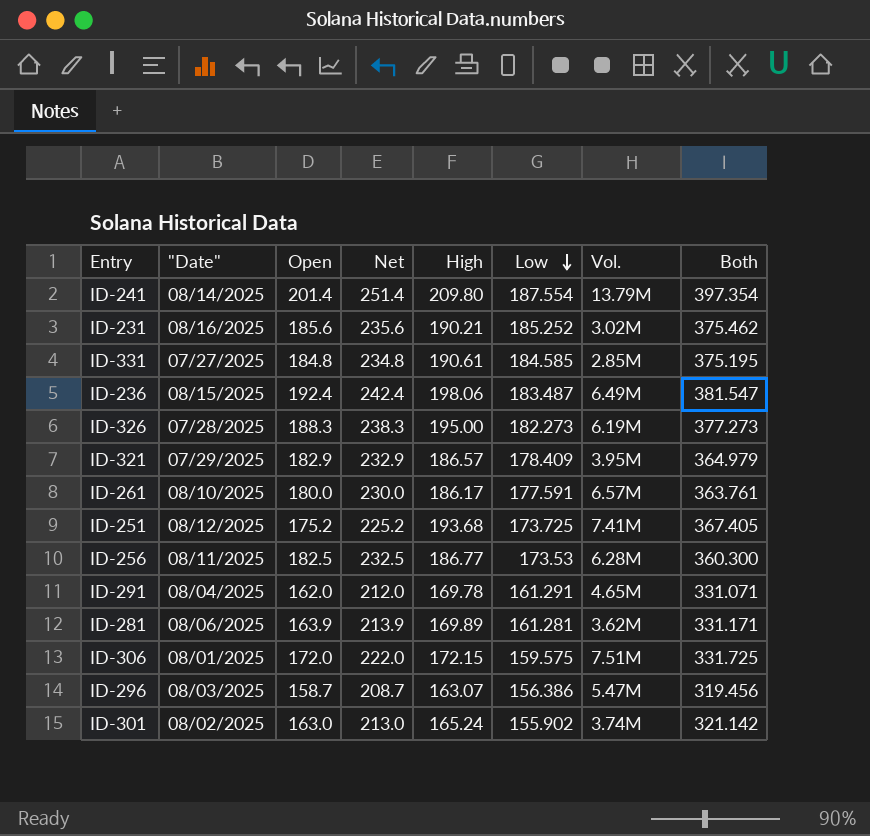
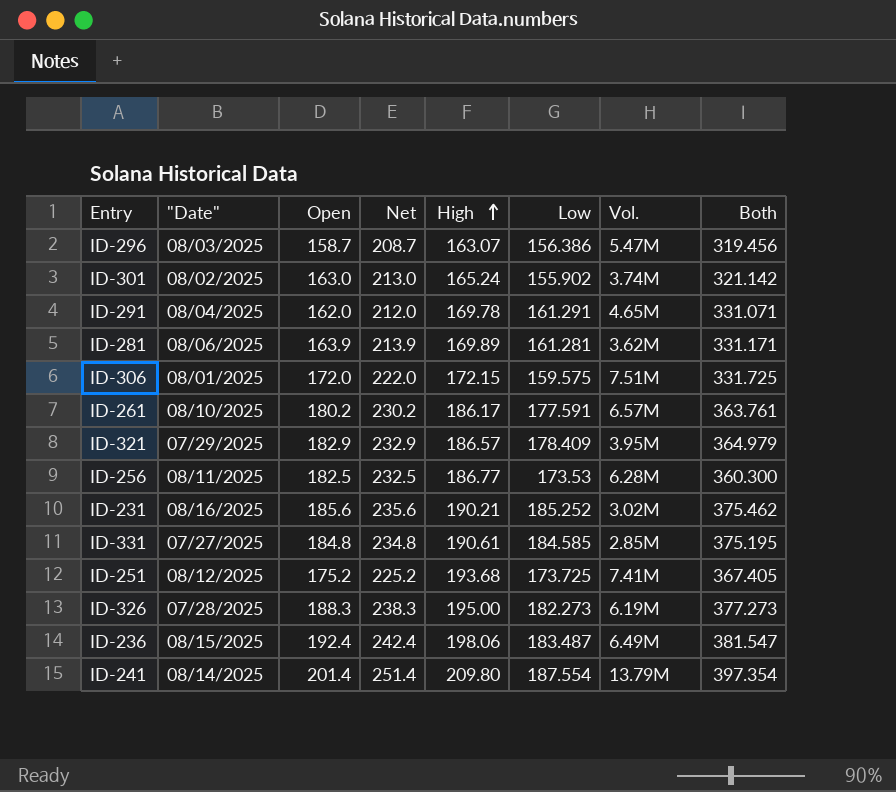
row order: Low descending -> High ascending
ID-261 | Open: 180.0 -> 180.2
ID-261 | Net: 230.0 -> 230.2

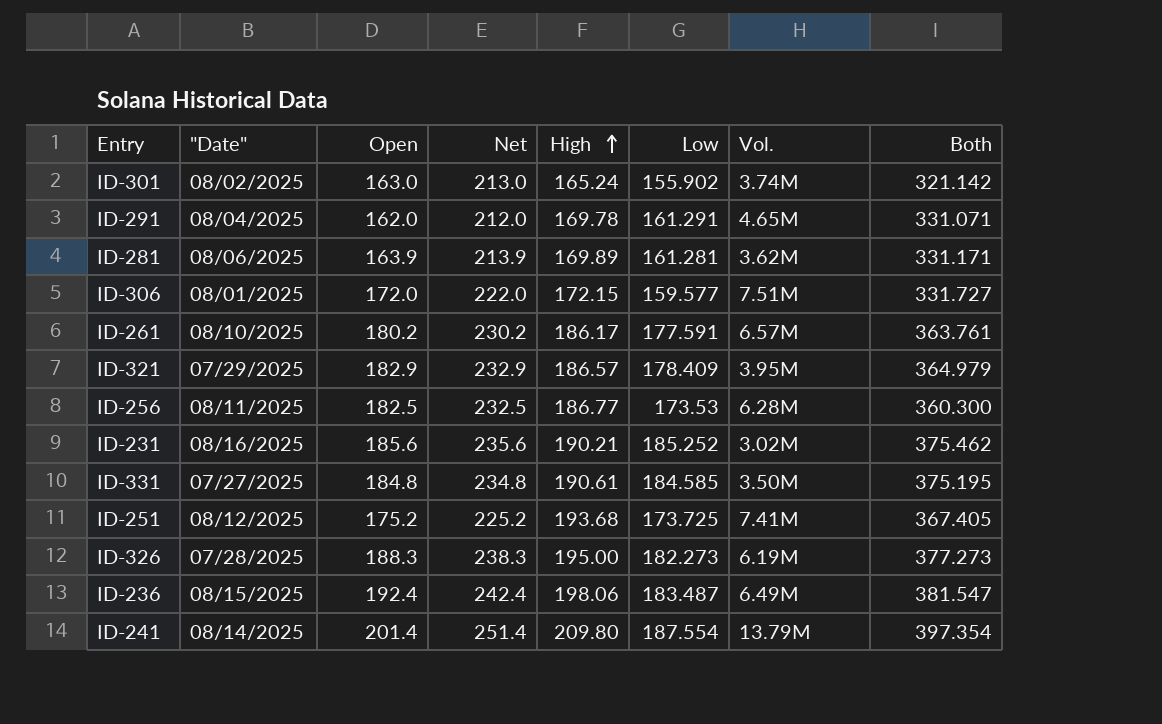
row ID-296: 08/03/2025 | 158.7 | 208.7 | 163.07 | 156.386 | 5.47M | 319.456 -> none
ID-306 | Low: 159.575 -> 159.577
ID-306 | Both: 331.725 -> 331.727
ID-331 | Vol.: 2.85M -> 3.50M

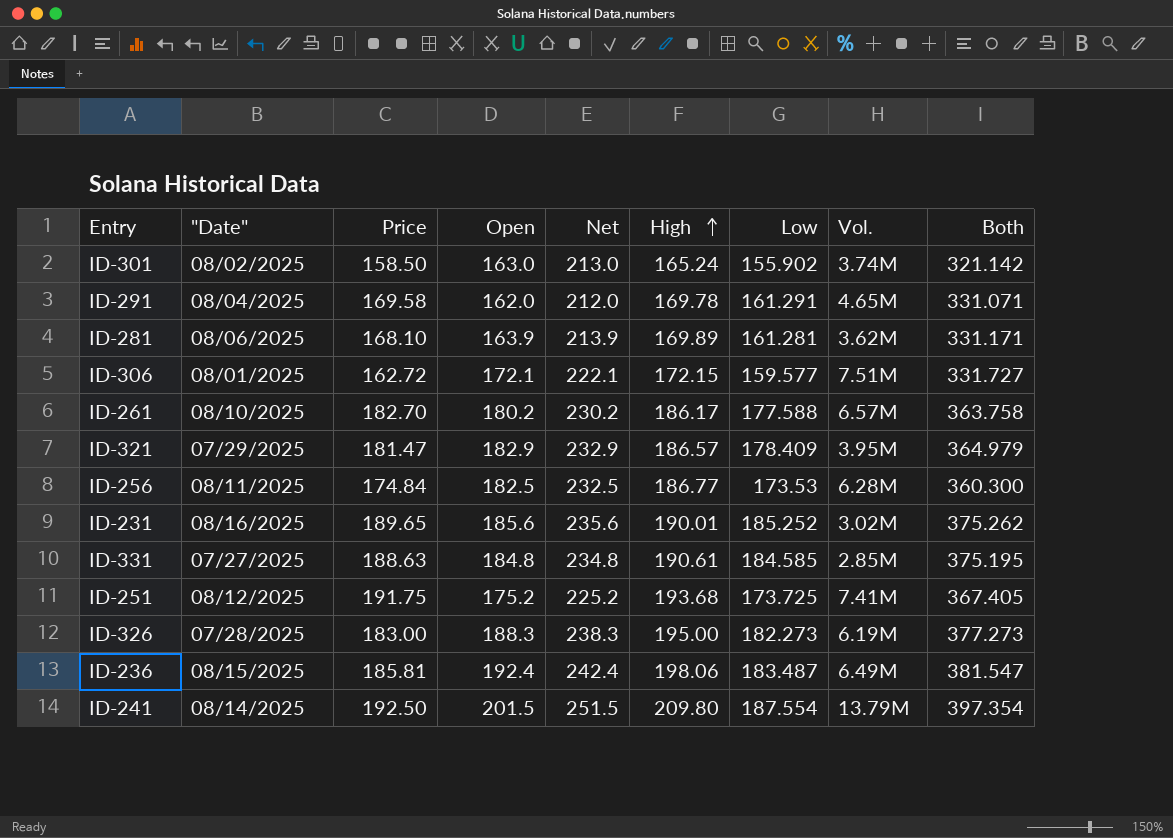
column Price | position: none -> 3
ID-306 | Open: 172.0 -> 172.1
ID-306 | Net: 222.0 -> 222.1
ID-261 | Low: 177.591 -> 177.588
ID-261 | Both: 363.761 -> 363.758
ID-231 | High: 190.21 -> 190.01
ID-231 | Both: 375.462 -> 375.262
ID-331 | Vol.: 3.50M -> 2.85M
ID-241 | Open: 201.4 -> 201.5
ID-241 | Net: 251.4 -> 251.5

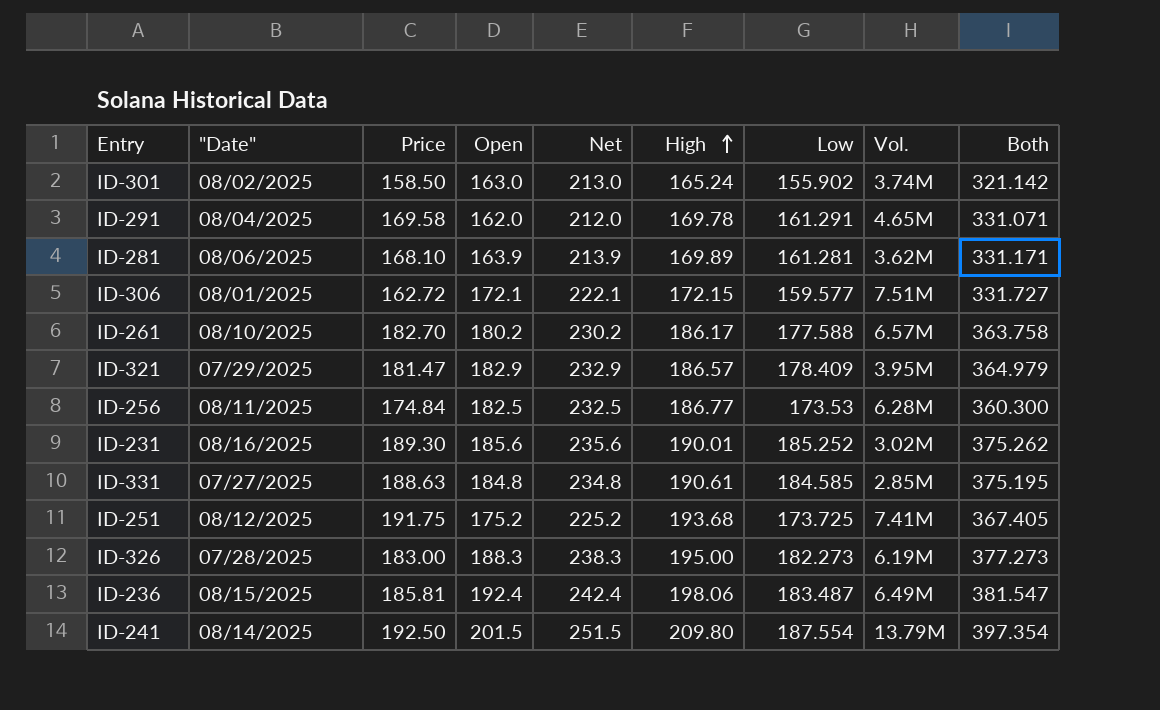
ID-231 | Price: 189.65 -> 189.30

